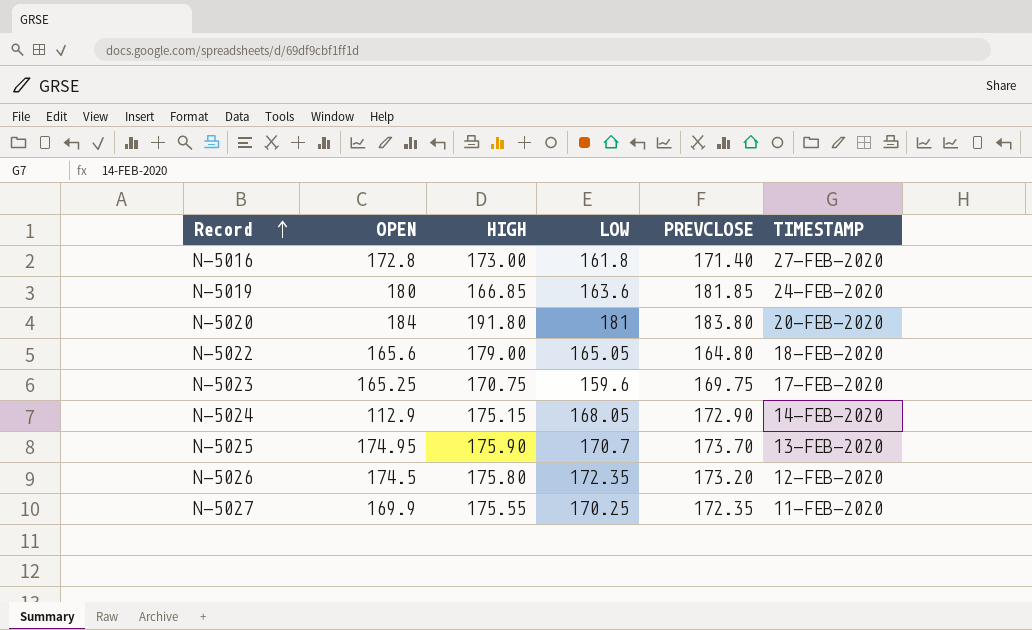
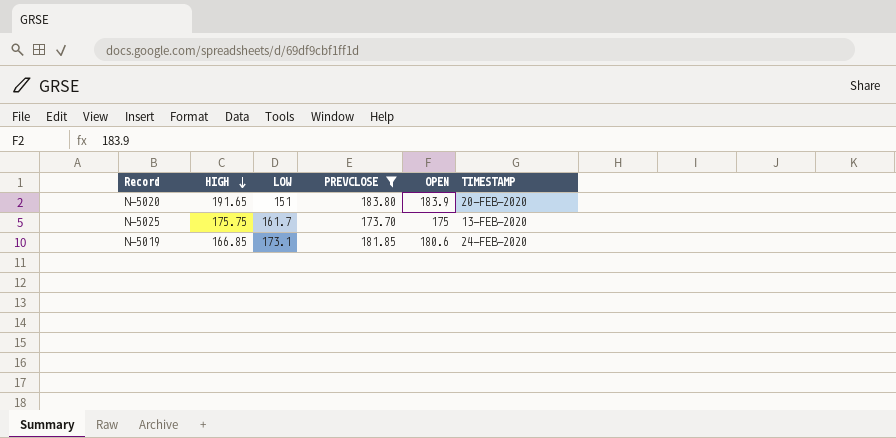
filter: none -> PREVCLOSE >= 173.70
row order: Record ascending -> HIGH descending
column OPEN | position: 2 -> 5
N-5020 | HIGH: 191.80 -> 191.65
N-5020 | LOW: 181 -> 151
N-5020 | OPEN: 184 -> 183.9
N-5025 | HIGH: 175.90 -> 175.75
N-5025 | LOW: 170.7 -> 161.7
N-5025 | OPEN: 174.95 -> 175
N-5019 | LOW: 163.6 -> 173.1
N-5019 | OPEN: 180 -> 180.6

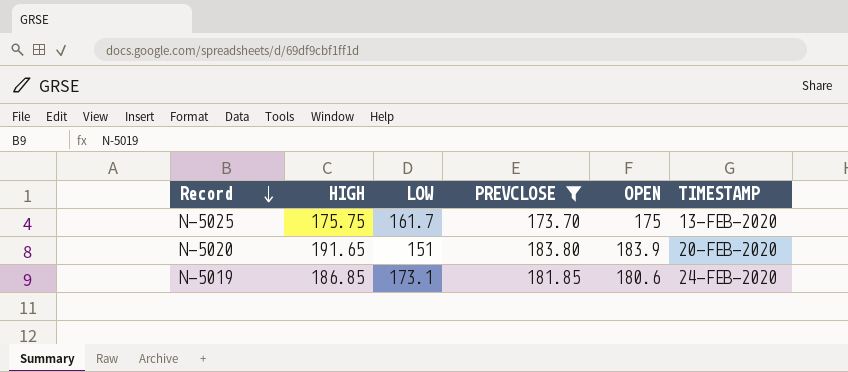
row order: HIGH descending -> Record descending
N-5019 | HIGH: 166.85 -> 186.85

